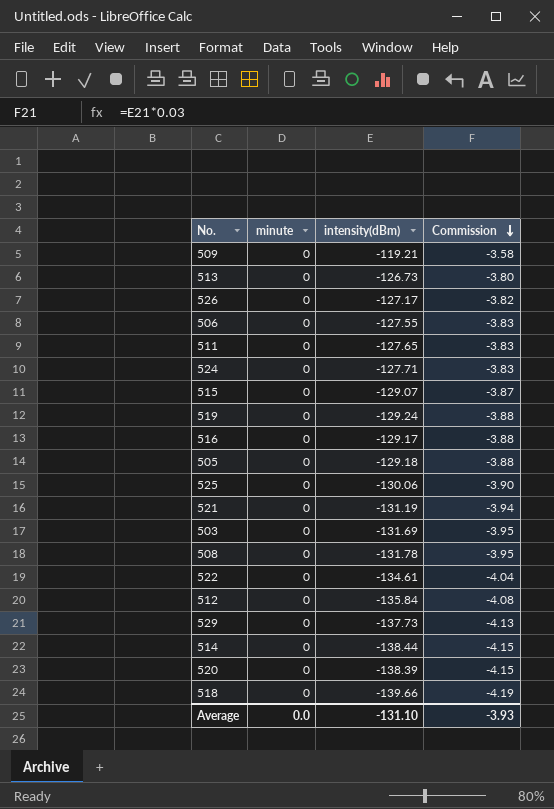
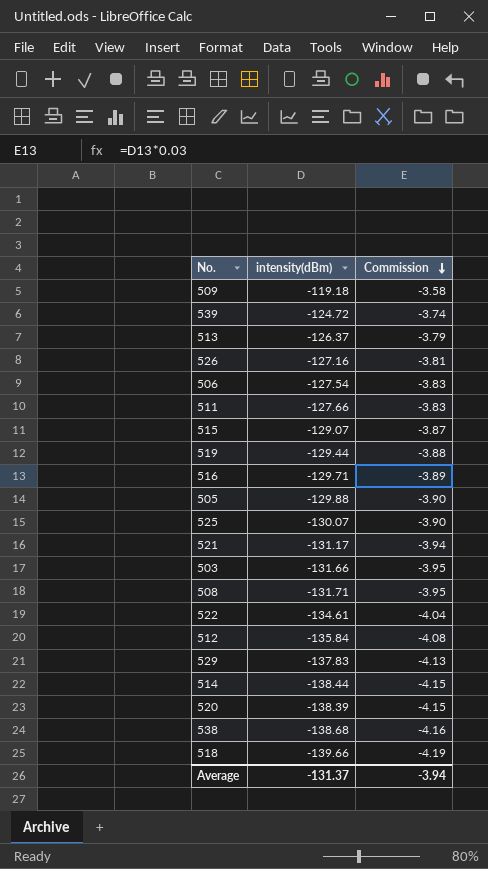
column minute | position: 2 -> none
row 524: 0 | -127.71 | -3.83 -> none
509 | intensity(dBm): -119.21 -> -119.18
row 539: none -> -124.72 | -3.74
513 | intensity(dBm): -126.73 -> -126.37
513 | Commission: -3.80 -> -3.79
526 | intensity(dBm): -127.17 -> -127.16
526 | Commission: -3.82 -> -3.81
506 | intensity(dBm): -127.55 -> -127.54
511 | intensity(dBm): -127.65 -> -127.66
519 | intensity(dBm): -129.24 -> -129.44
516 | intensity(dBm): -129.17 -> -129.71
516 | Commission: -3.88 -> -3.89
505 | intensity(dBm): -129.18 -> -129.88
505 | Commission: -3.88 -> -3.90
525 | intensity(dBm): -130.06 -> -130.07
521 | intensity(dBm): -131.19 -> -131.17
503 | intensity(dBm): -131.69 -> -131.66
508 | intensity(dBm): -131.78 -> -131.71
529 | intensity(dBm): -137.73 -> -137.83
row 538: none -> -138.68 | -4.16
Average | intensity(dBm): -131.10 -> -131.37
Average | Commission: -3.93 -> -3.94

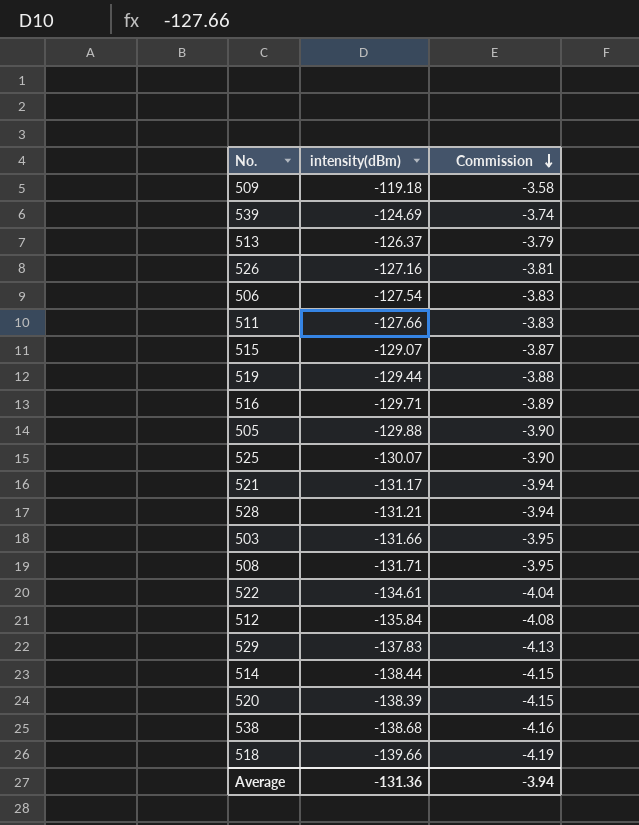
539 | intensity(dBm): -124.72 -> -124.69
row 528: none -> -131.21 | -3.94
Average | intensity(dBm): -131.37 -> -131.36

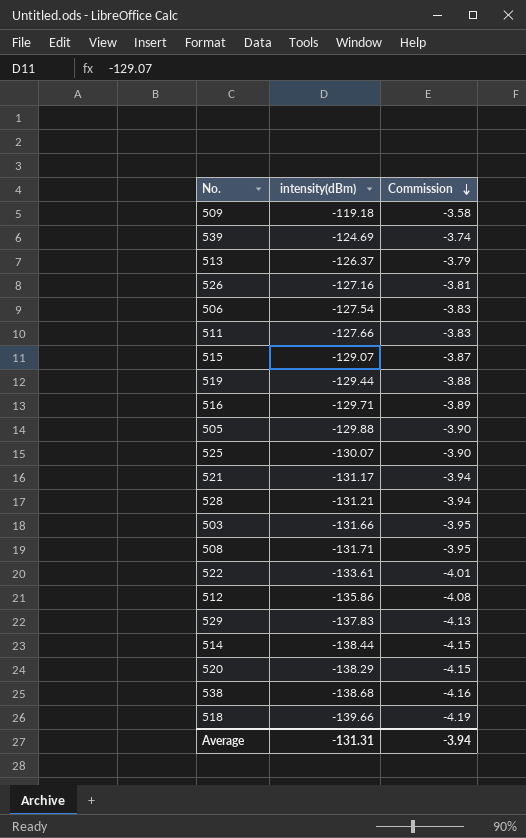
522 | intensity(dBm): -134.61 -> -133.61
522 | Commission: -4.04 -> -4.01
512 | intensity(dBm): -135.84 -> -135.86
520 | intensity(dBm): -138.39 -> -138.29
Average | intensity(dBm): -131.36 -> -131.31

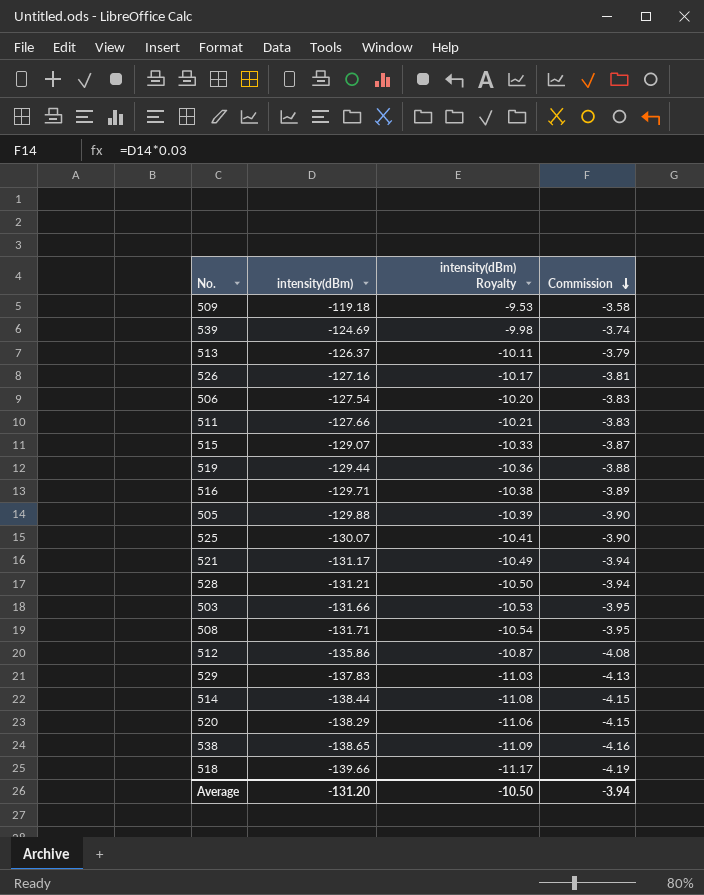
column intensity(dBm) Royalty | formula: none -> [intensity(dBm)] * 0.08
row 522: -133.61 | -4.01 -> none
538 | intensity(dBm): -138.68 -> -138.65
Average | intensity(dBm): -131.31 -> -131.20

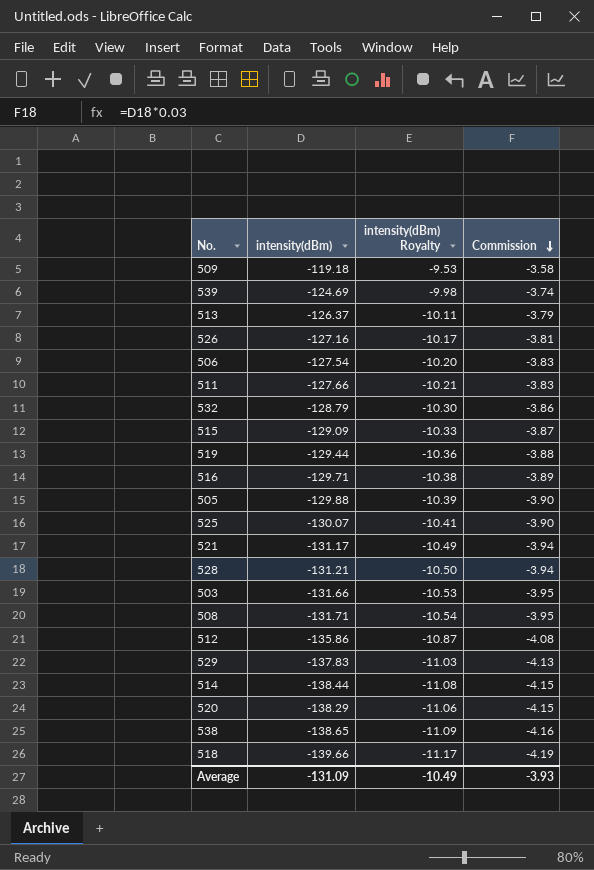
row 532: none -> -128.79 | -10.30 | -3.86
515 | intensity(dBm): -129.07 -> -129.09
Average | intensity(dBm): -131.20 -> -131.09
Average | intensity(dBm) Royalty: -10.50 -> -10.49
Average | Commission: -3.94 -> -3.93

